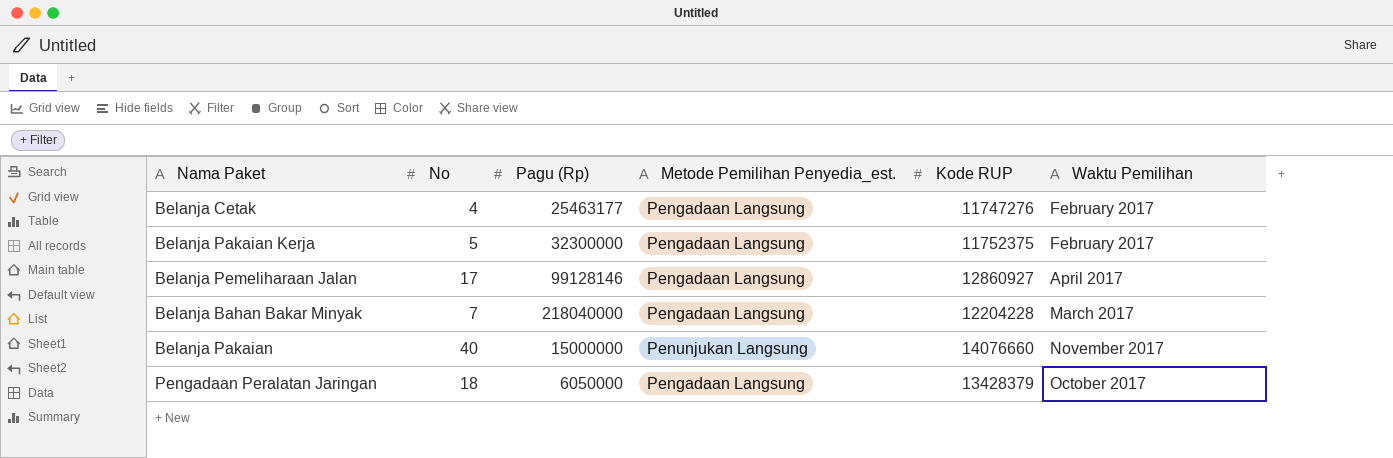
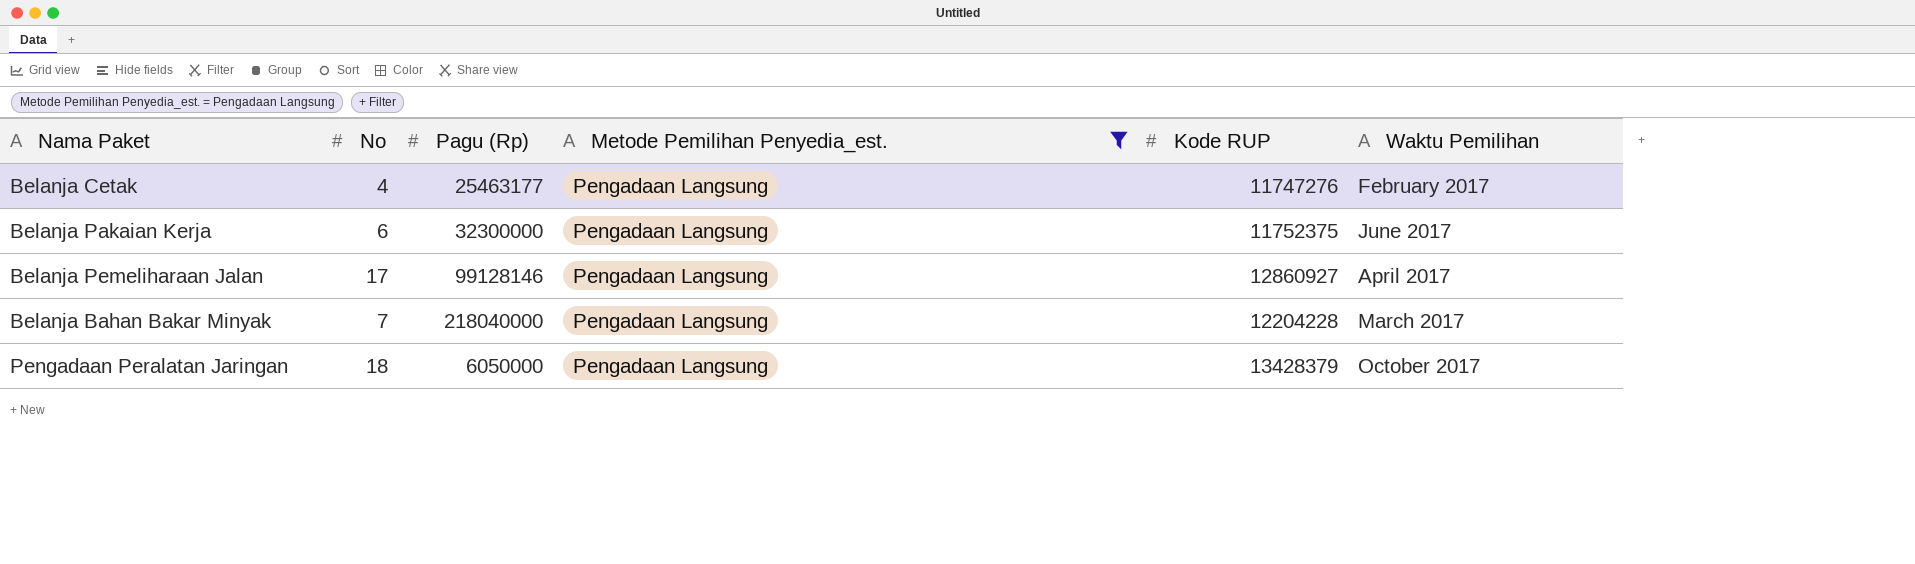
filter: none -> Metode Pemilihan Penyedia_est. = Pengadaan Langsung
Belanja Pakaian Kerja | No: 5 -> 6
Belanja Pakaian Kerja | Waktu Pemilihan: February 2017 -> June 2017

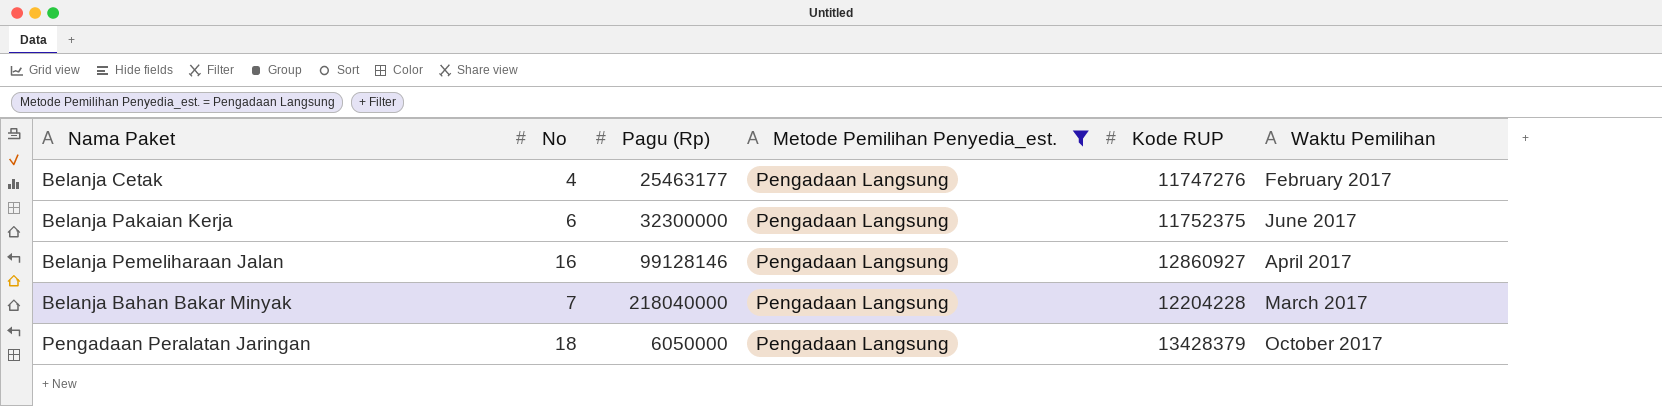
Belanja Pemeliharaan Jalan | No: 17 -> 16

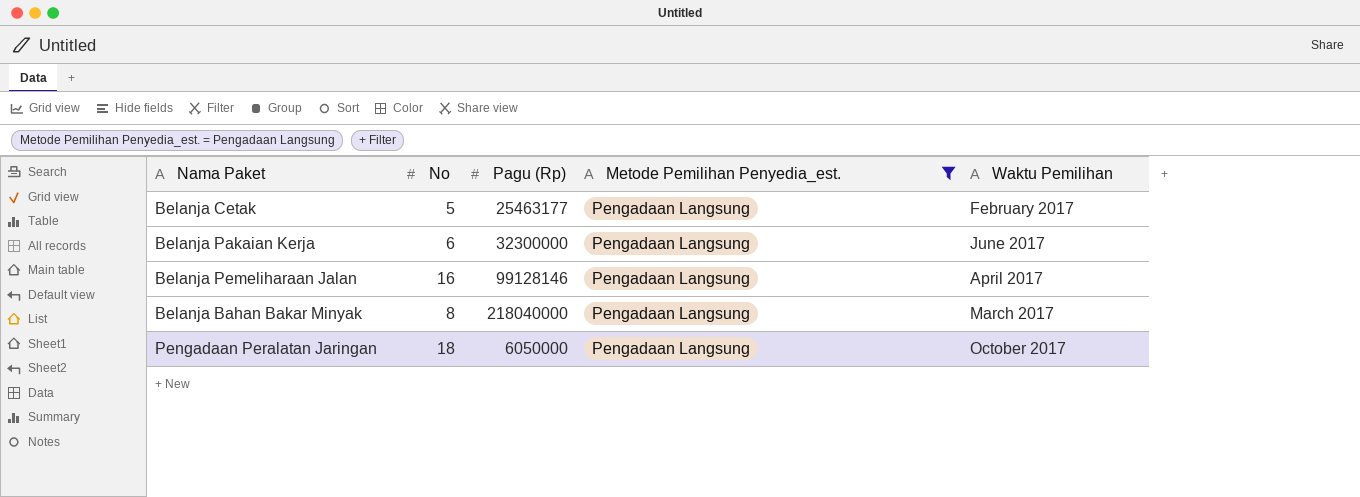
column Kode RUP | position: 5 -> none
Belanja Cetak | No: 4 -> 5
Belanja Bahan Bakar Minyak | No: 7 -> 8

